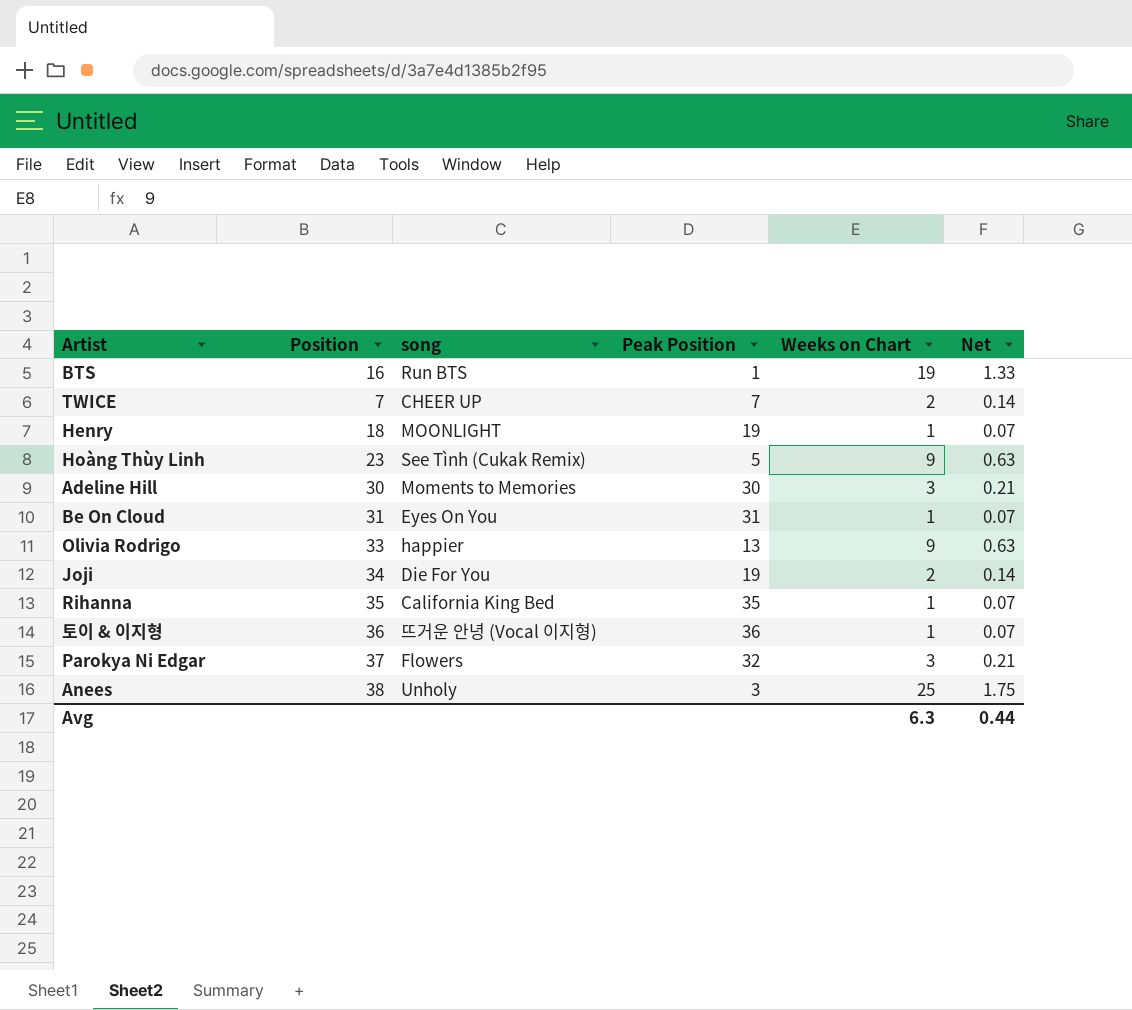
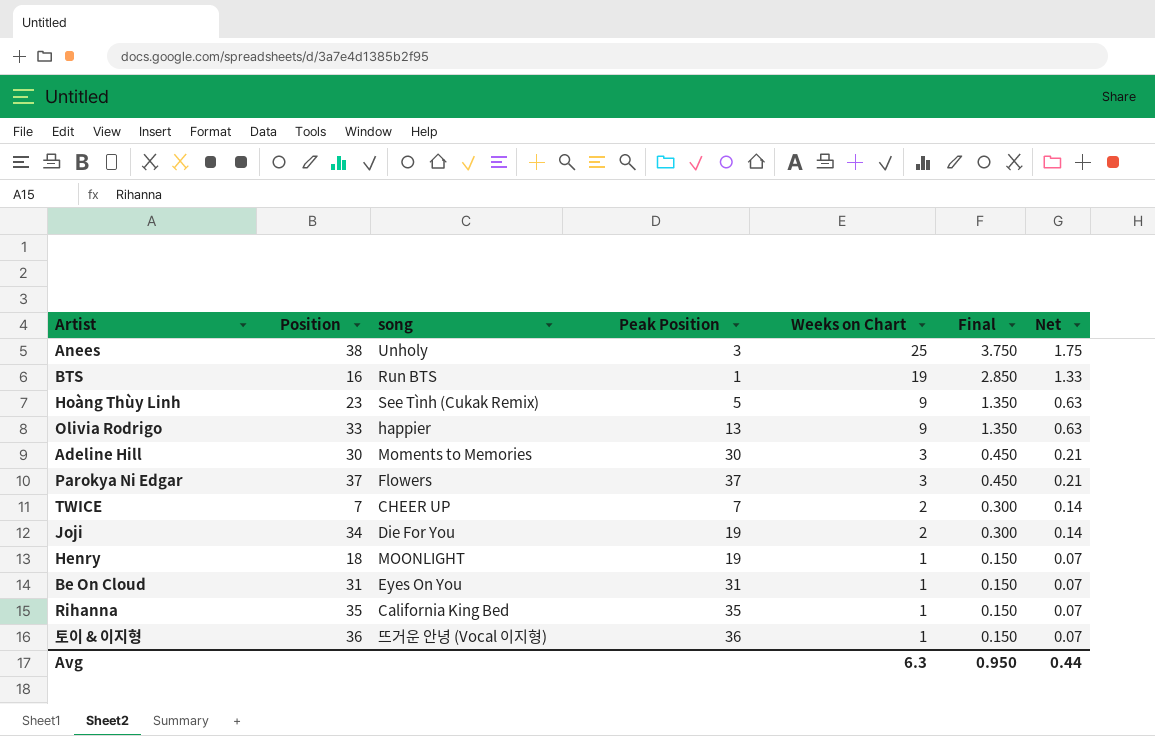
row order: none -> Weeks on Chart descending
column Final | formula: none -> [Weeks on Chart] * 0.15
Parokya Ni Edgar | Peak Position: 32 -> 37

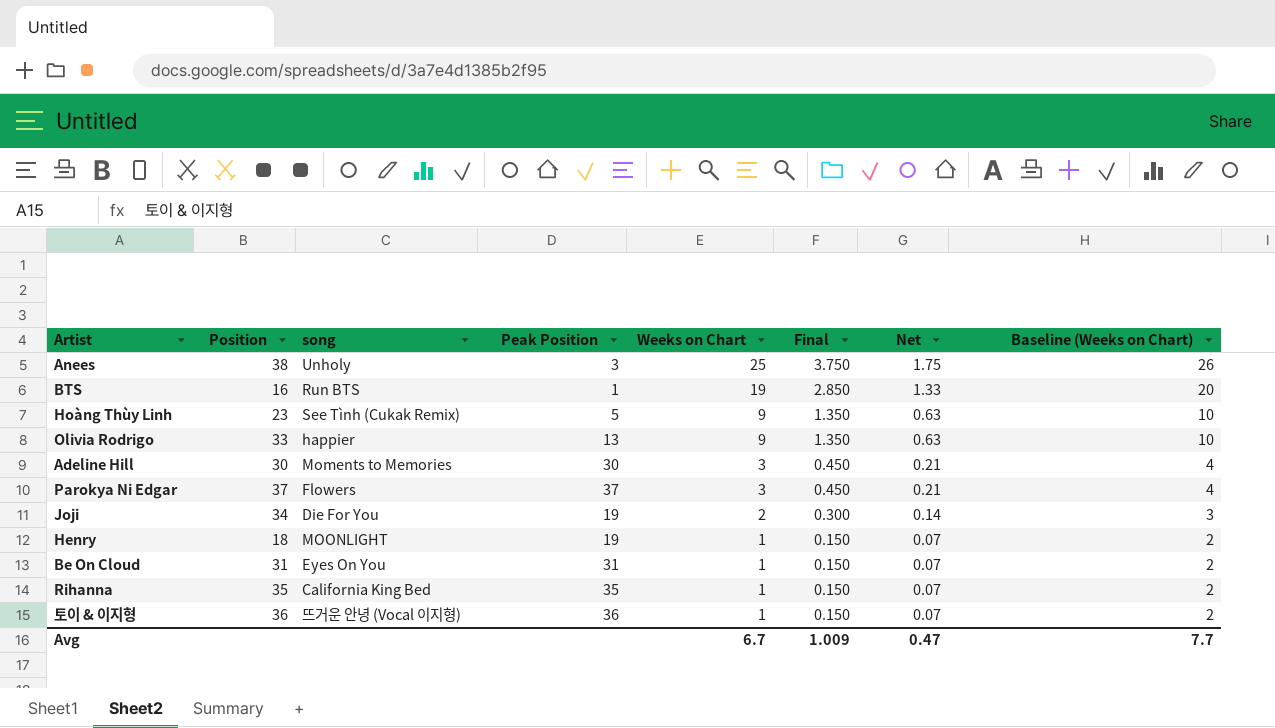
column Baseline (Weeks on Chart) | formula: none -> [Weeks on Chart] + 1
row TWICE: 7 | CHEER UP | 7 | 2 | 0.300 | 0.14 -> none
Avg | Weeks on Chart: 6.3 -> 6.7
Avg | Final: 0.950 -> 1.009
Avg | Net: 0.44 -> 0.47

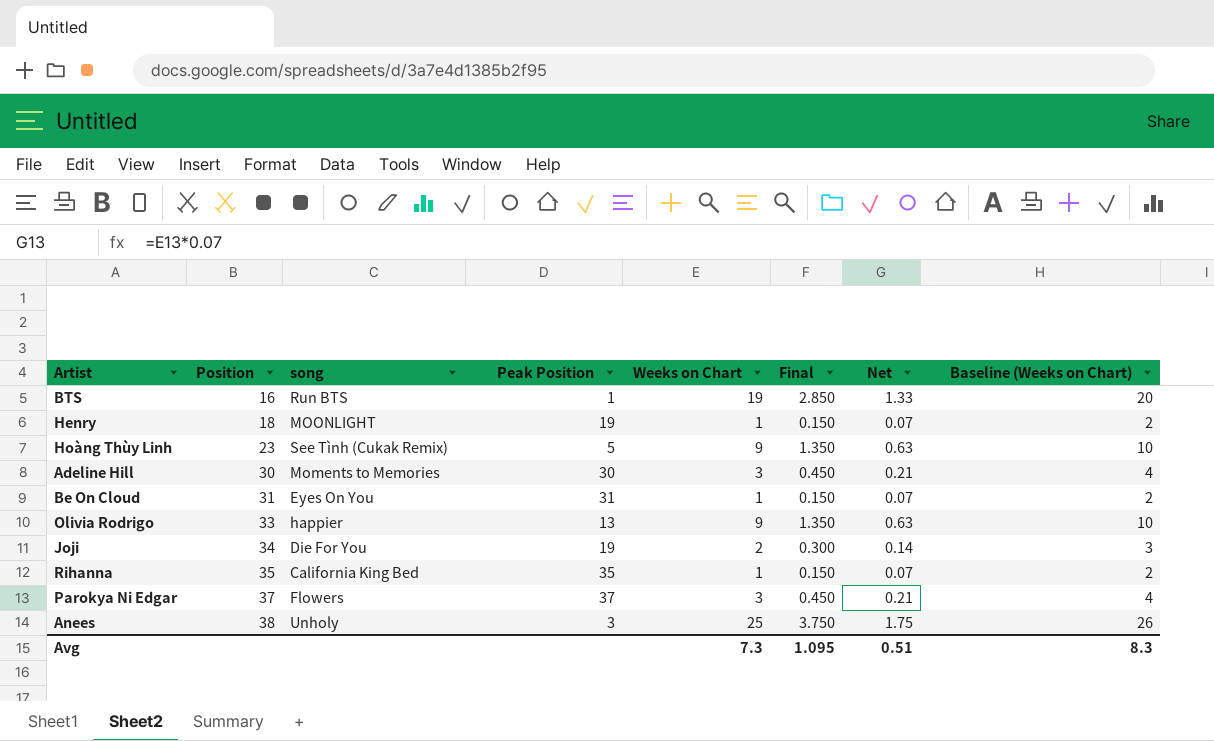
row order: Weeks on Chart descending -> Position ascending
row 토이 & 이지형: 36 | 뜨거운 안녕 (Vocal 이지형) | 36 | 1 | 0.150 | 0.07 | 2 -> none
Avg | Weeks on Chart: 6.7 -> 7.3
Avg | Final: 1.009 -> 1.095
Avg | Net: 0.47 -> 0.51
Avg | Baseline (Weeks on Chart): 7.7 -> 8.3

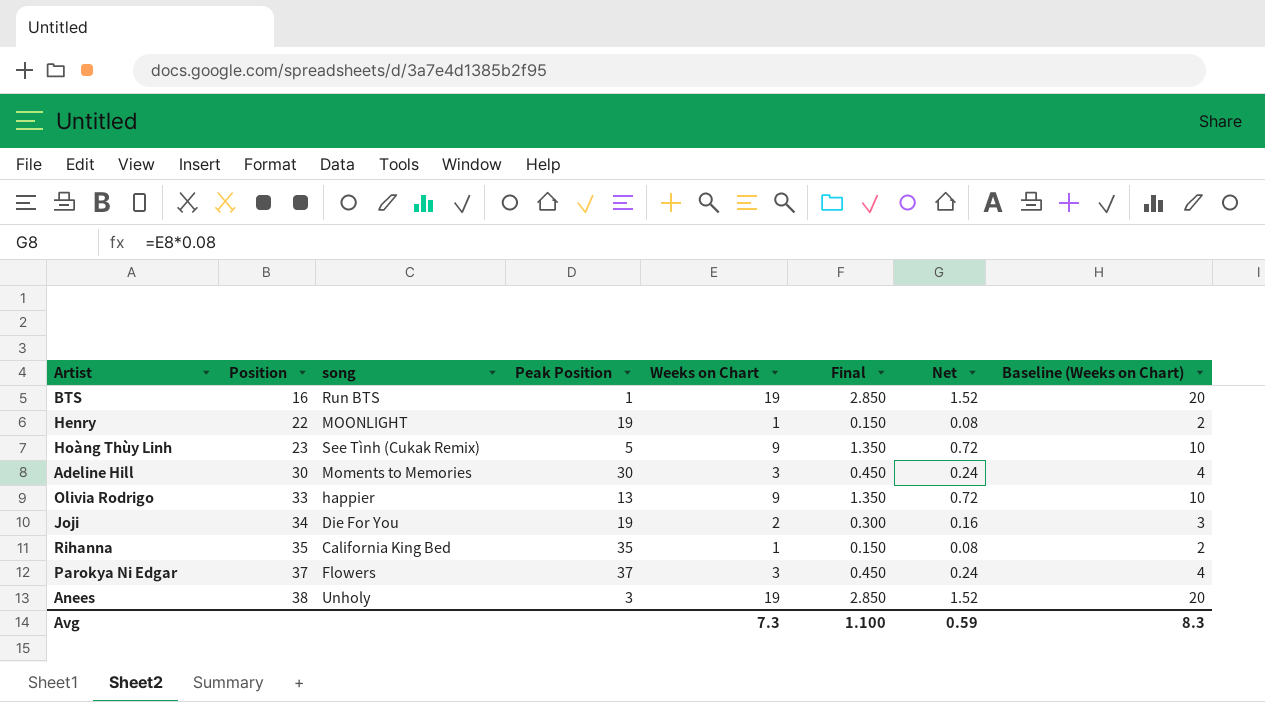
column Net | formula: [Weeks on Chart] * 0.07 -> [Weeks on Chart] * 0.08
row Be On Cloud: 31 | Eyes On You | 31 | 1 | 0.150 | 0.07 | 2 -> none
Henry | Position: 18 -> 22
Anees | Weeks on Chart: 25 -> 19
Anees | Final: 3.750 -> 2.850
Anees | Baseline (Weeks on Chart): 26 -> 20
Avg | Final: 1.095 -> 1.100
Avg | Net: 0.51 -> 0.59

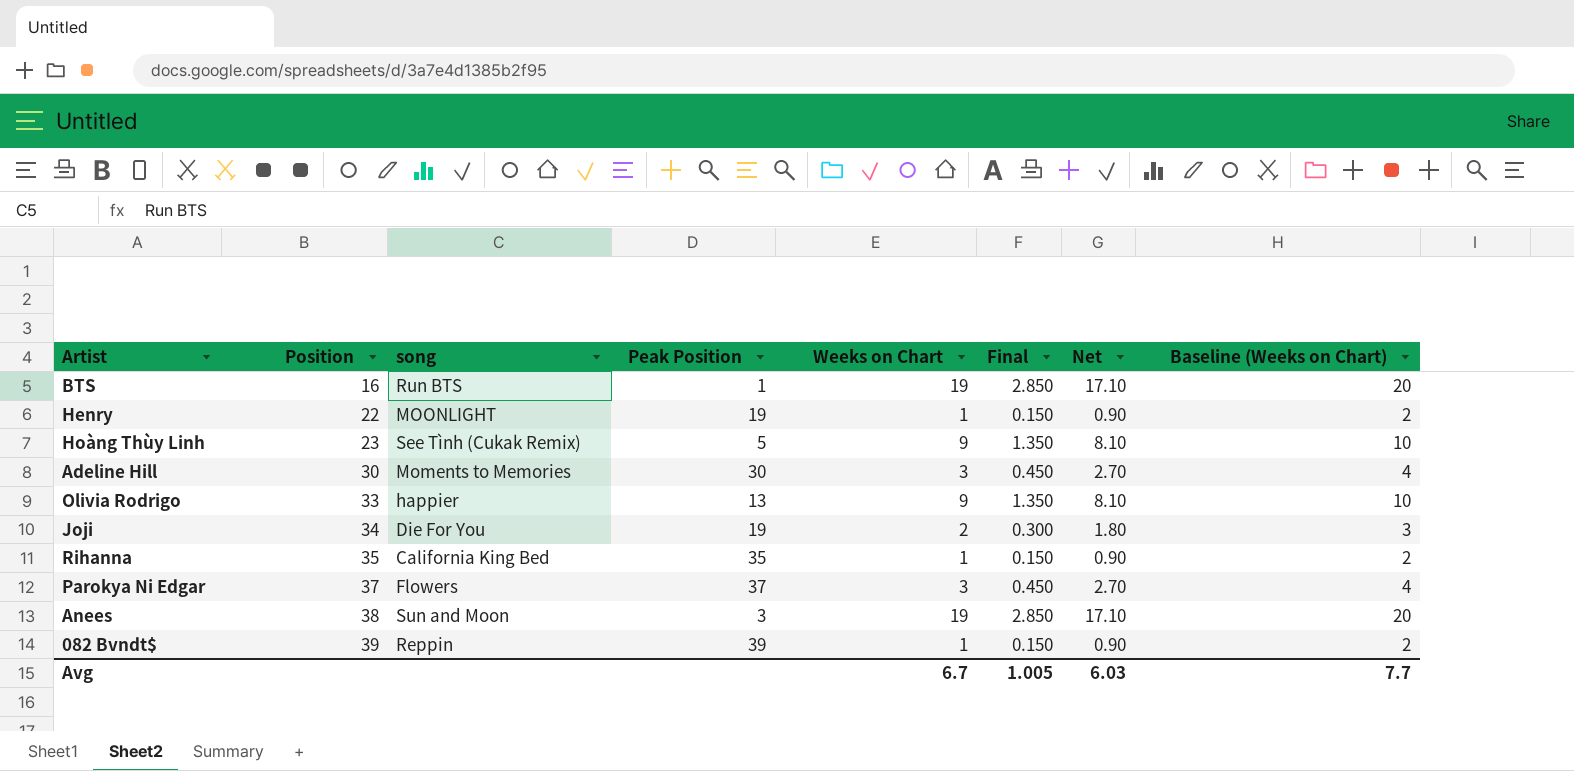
column Net | formula: [Weeks on Chart] * 0.08 -> [Weeks on Chart] * 0.9
Anees | song: Unholy -> Sun and Moon
row 082 Bvndt$: none -> 39 | Reppin | 39 | 1 | 0.150 | 0.90 | 2
Avg | Weeks on Chart: 7.3 -> 6.7
Avg | Final: 1.100 -> 1.005
Avg | Net: 0.59 -> 6.03
Avg | Baseline (Weeks on Chart): 8.3 -> 7.7

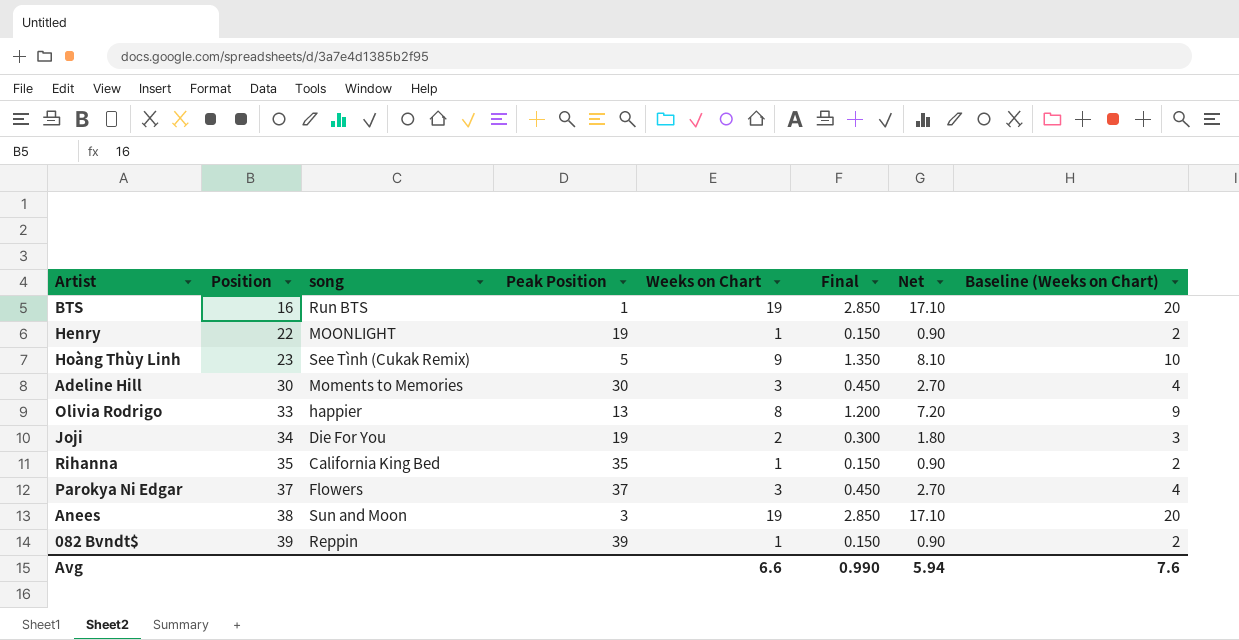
Olivia Rodrigo | Weeks on Chart: 9 -> 8
Olivia Rodrigo | Final: 1.350 -> 1.200
Olivia Rodrigo | Net: 8.10 -> 7.20
Olivia Rodrigo | Baseline (Weeks on Chart): 10 -> 9
Avg | Weeks on Chart: 6.7 -> 6.6
Avg | Final: 1.005 -> 0.990
Avg | Net: 6.03 -> 5.94
Avg | Baseline (Weeks on Chart): 7.7 -> 7.6

